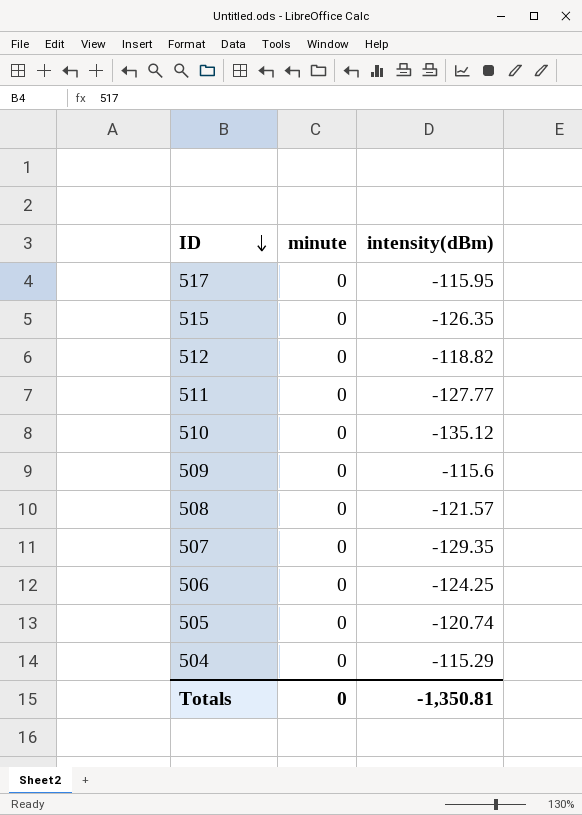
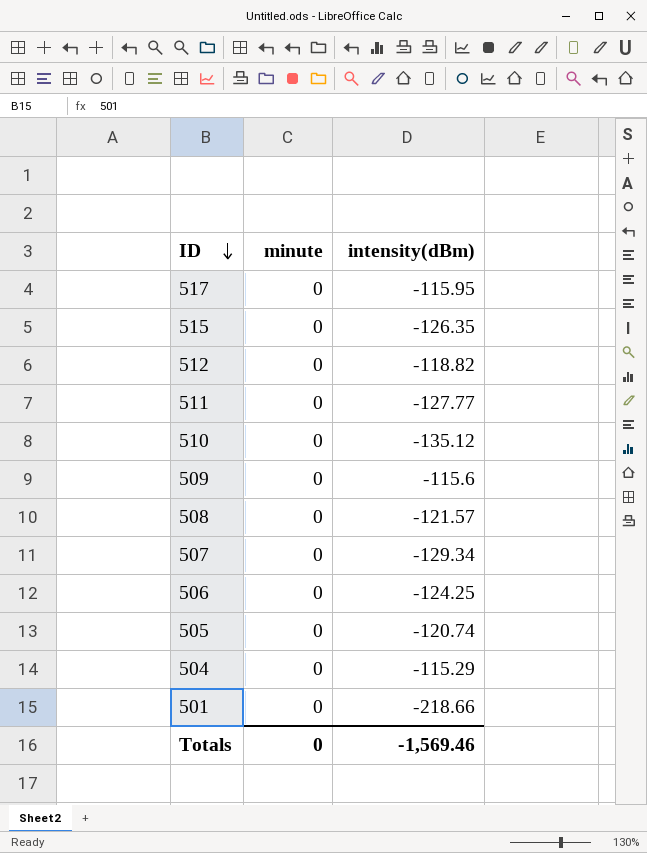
507 | intensity(dBm): -129.35 -> -129.34
row 501: none -> 0 | -218.66
Totals | intensity(dBm): -1,350.81 -> -1,569.46

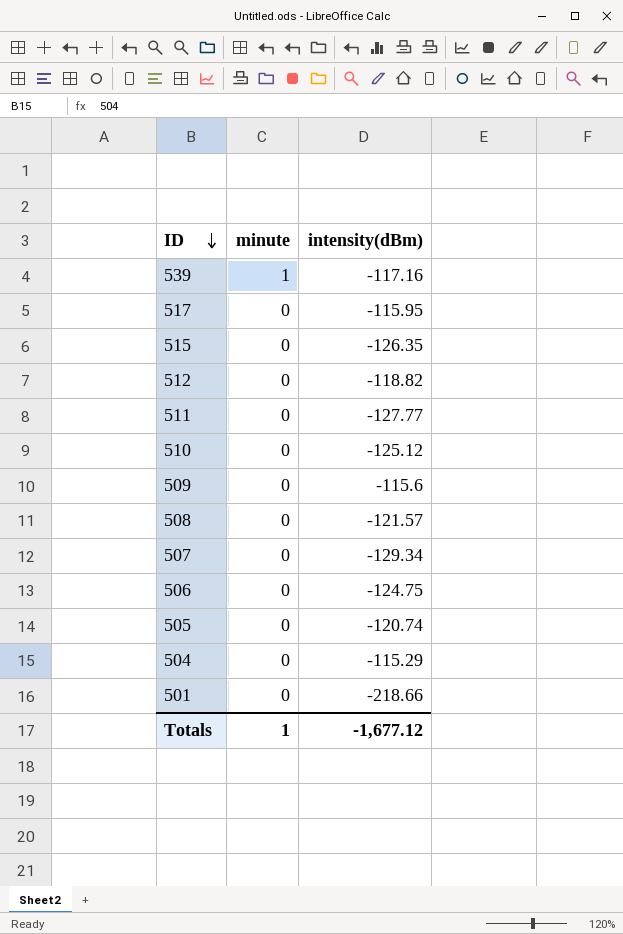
row 539: none -> 1 | -117.16
510 | intensity(dBm): -135.12 -> -125.12
506 | intensity(dBm): -124.25 -> -124.75
Totals | minute: 0 -> 1
Totals | intensity(dBm): -1,569.46 -> -1,677.12

